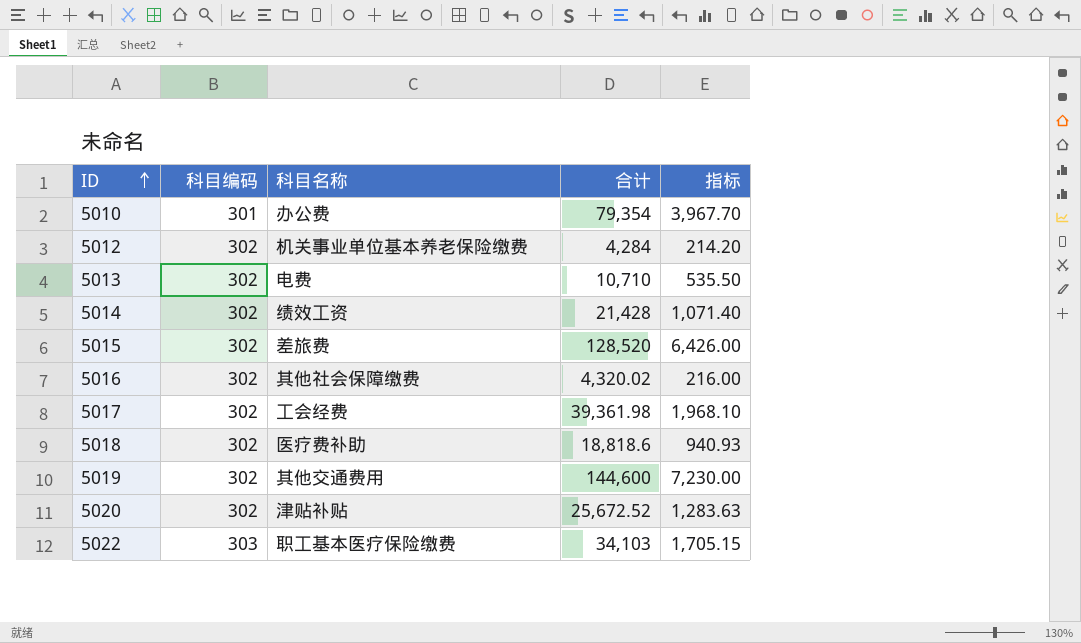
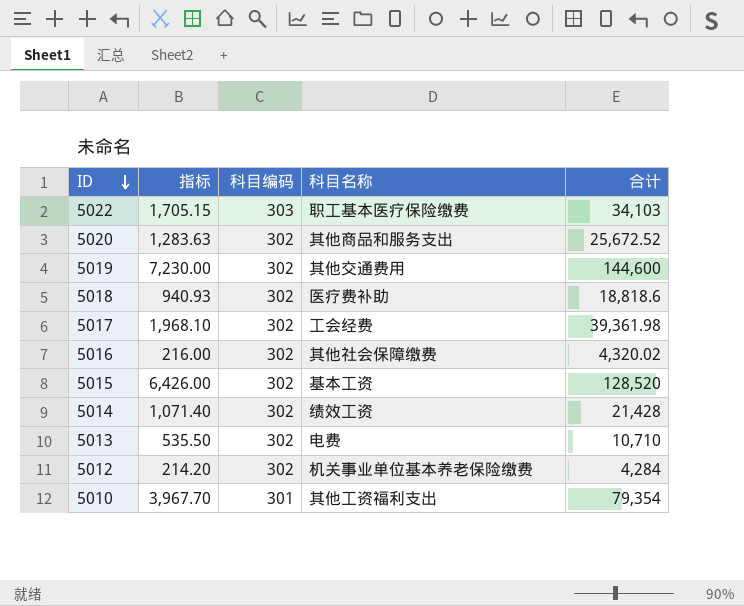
row order: ID ascending -> ID descending
column 指标 | position: 5 -> 2
5020 | 科目名称: 津贴补贴 -> 其他商品和服务支出
5015 | 科目名称: 差旅费 -> 基本工资
5010 | 科目名称: 办公费 -> 其他工资福利支出

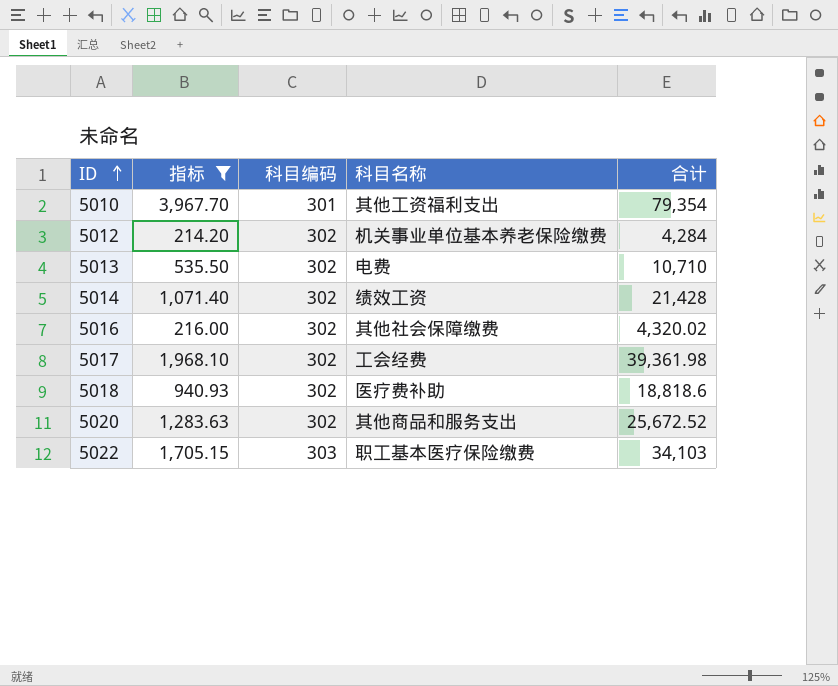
filter: none -> 指标 <= 3,967.70
row order: ID descending -> ID ascending

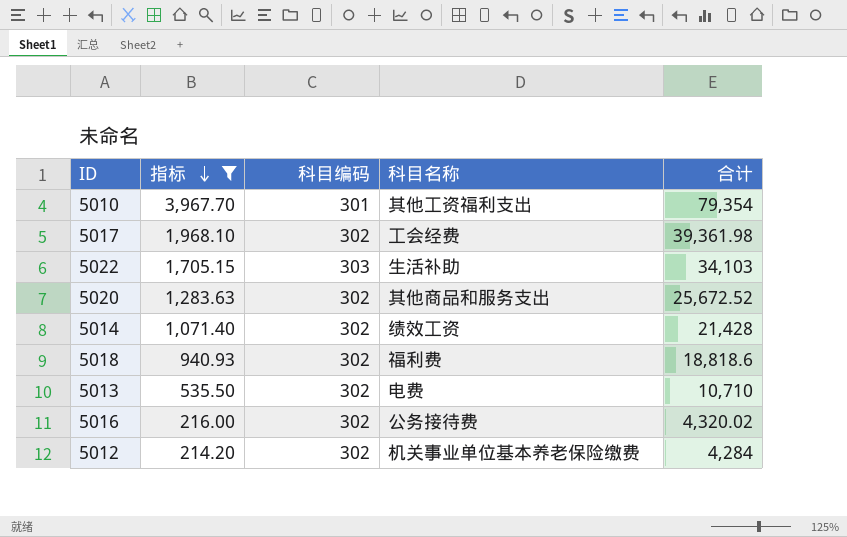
row order: ID ascending -> 指标 descending
5022 | 科目名称: 职工基本医疗保险缴费 -> 生活补助
5018 | 科目名称: 医疗费补助 -> 福利费
5016 | 科目名称: 其他社会保障缴费 -> 公务接待费

